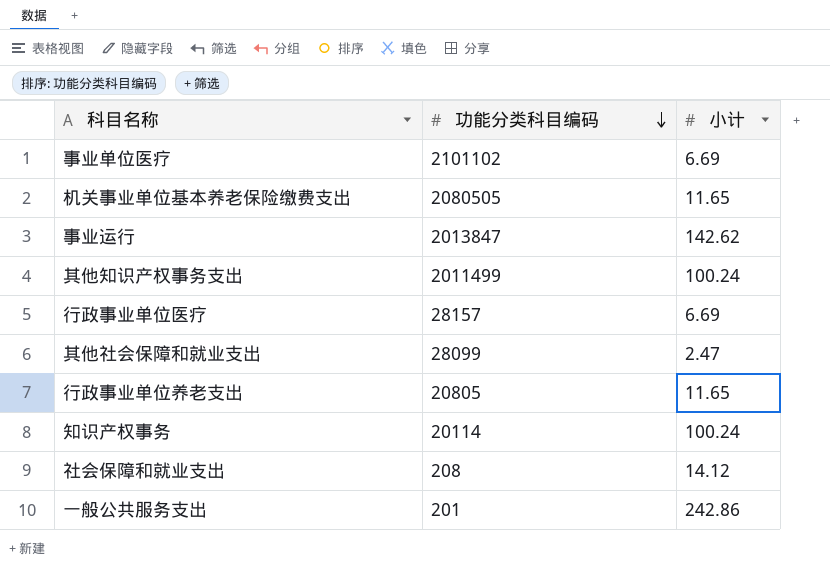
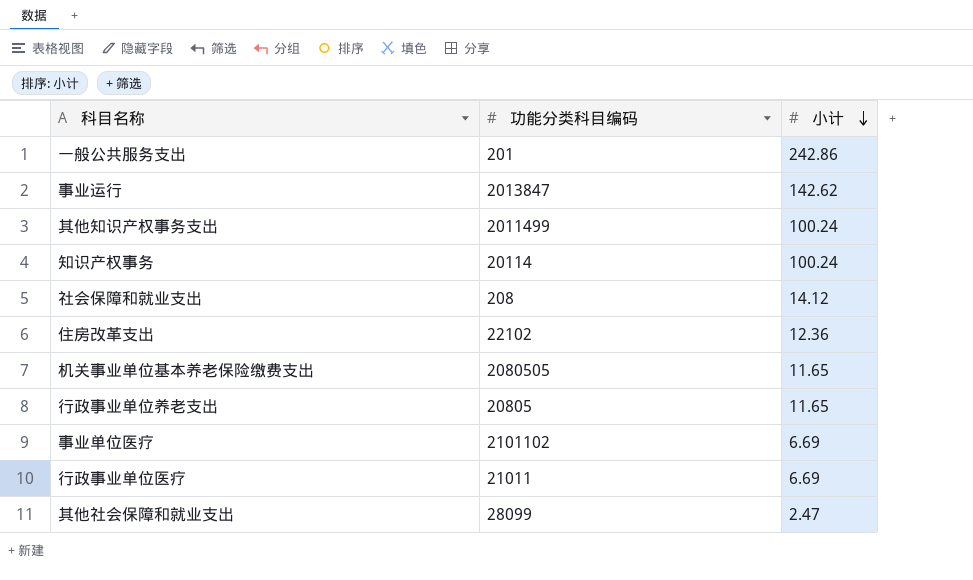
row order: 功能分类科目编码 descending -> 小计 descending
row 住房改革支出: none -> 22102 | 12.36
行政事业单位医疗 | 功能分类科目编码: 28157 -> 21011

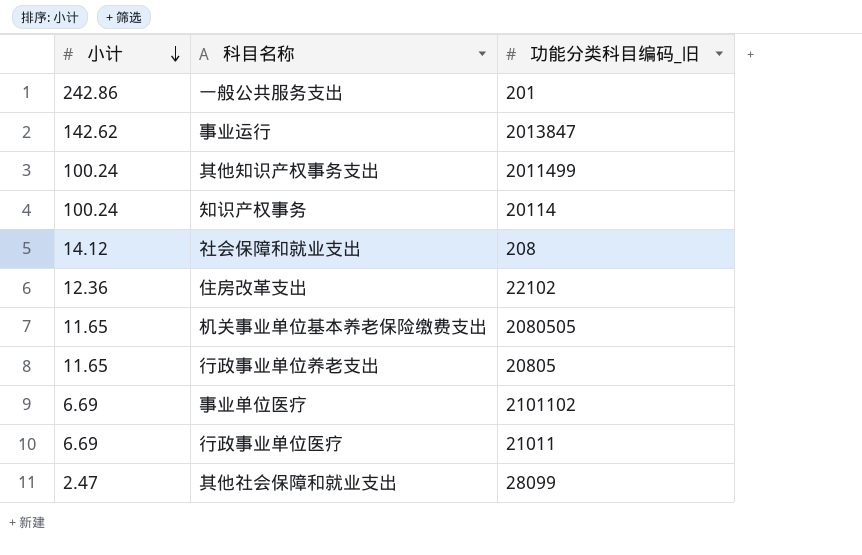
column 小计 | position: 3 -> 1
column name: 功能分类科目编码 -> 功能分类科目编码_旧

